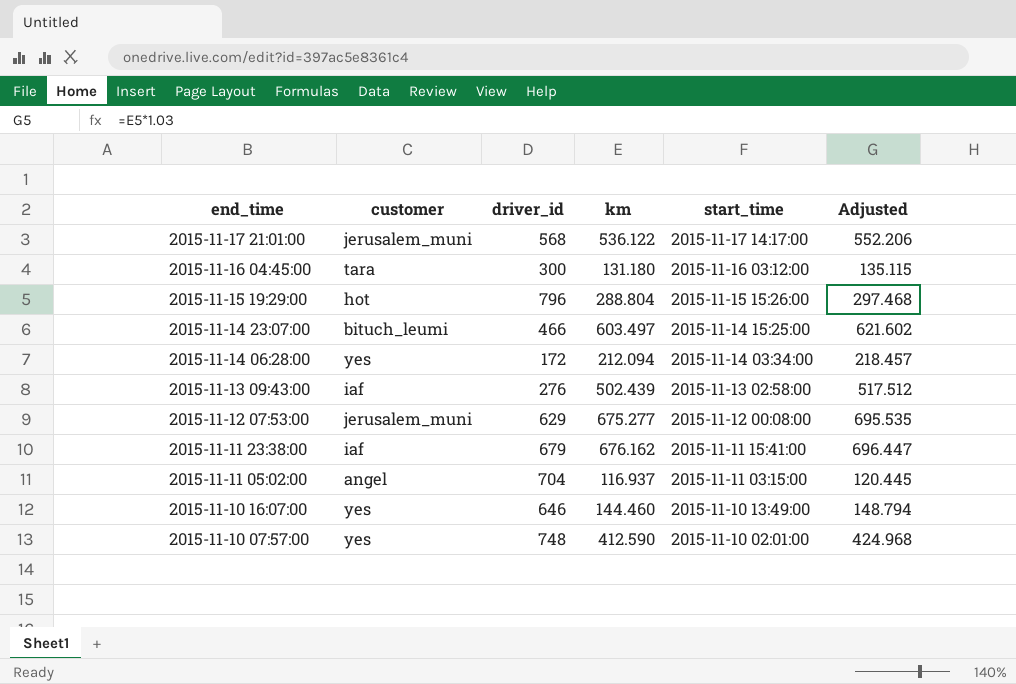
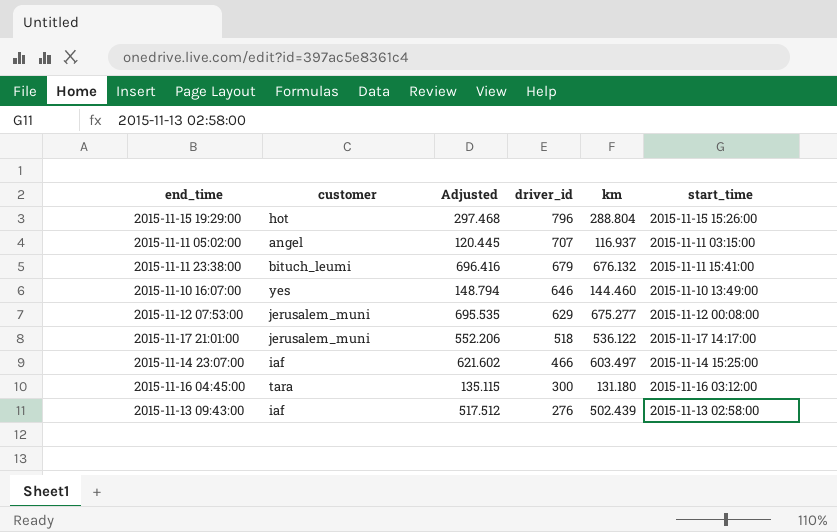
row order: end_time descending -> driver_id descending
column Adjusted | position: 6 -> 3
row 2015-11-14 06:28:00: yes | 172 | 212.094 | 2015-11-14 03:34:00 | 218.457 -> none
row 2015-11-10 07:57:00: yes | 748 | 412.590 | 2015-11-10 02:01:00 | 424.968 -> none
2015-11-11 05:02:00 | driver_id: 704 -> 707
2015-11-11 23:38:00 | customer: iaf -> bituch_leumi
2015-11-11 23:38:00 | Adjusted: 696.447 -> 696.416
2015-11-11 23:38:00 | km: 676.162 -> 676.132
2015-11-17 21:01:00 | driver_id: 568 -> 518
2015-11-14 23:07:00 | customer: bituch_leumi -> iaf

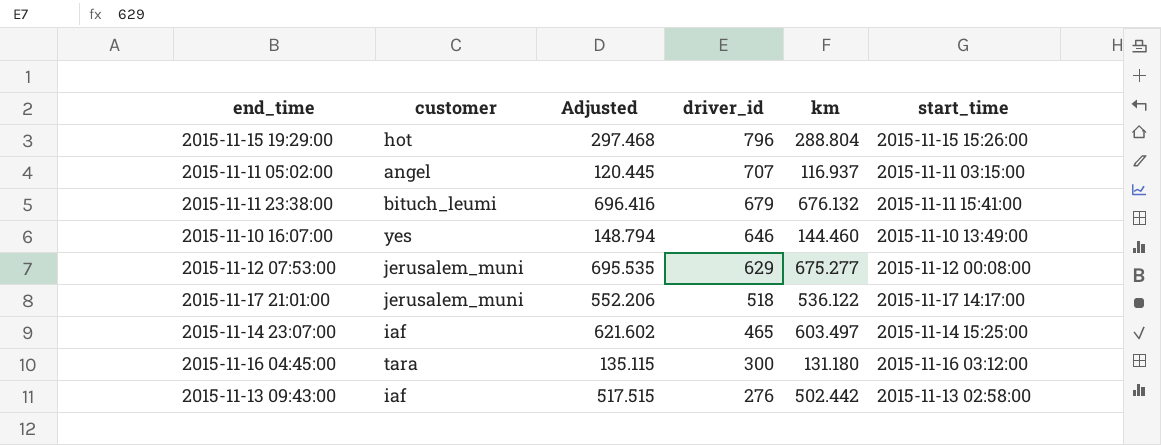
2015-11-14 23:07:00 | driver_id: 466 -> 465
2015-11-13 09:43:00 | Adjusted: 517.512 -> 517.515
2015-11-13 09:43:00 | km: 502.439 -> 502.442

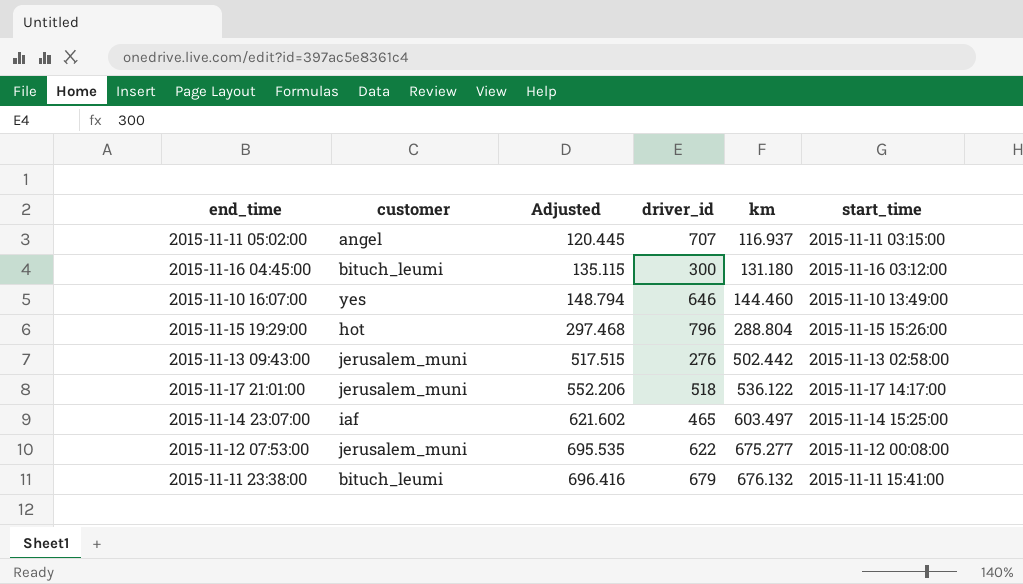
row order: driver_id descending -> Adjusted ascending
2015-11-16 04:45:00 | customer: tara -> bituch_leumi
2015-11-13 09:43:00 | customer: iaf -> jerusalem_muni
2015-11-12 07:53:00 | driver_id: 629 -> 622

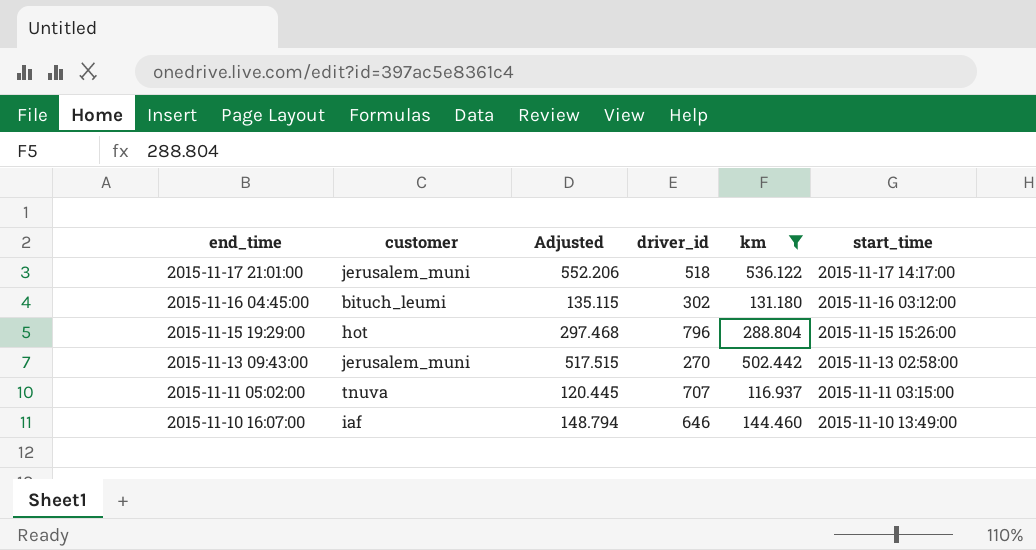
filter: none -> km <= 536.122
row order: Adjusted ascending -> end_time descending
2015-11-16 04:45:00 | driver_id: 300 -> 302
2015-11-13 09:43:00 | driver_id: 276 -> 270
2015-11-11 05:02:00 | customer: angel -> tnuva
2015-11-10 16:07:00 | customer: yes -> iaf

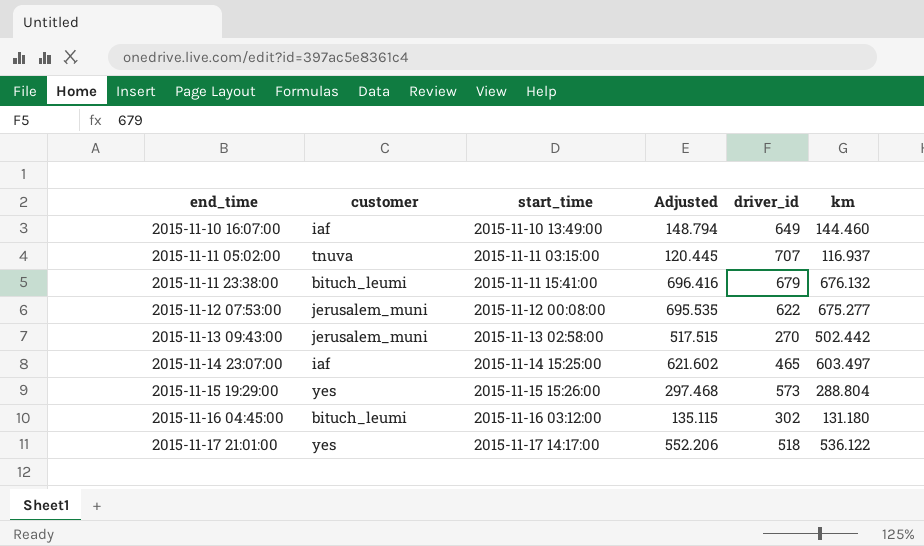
filter: km <= 536.122 -> none
row order: end_time descending -> end_time ascending
column start_time | position: 6 -> 3
2015-11-10 16:07:00 | driver_id: 646 -> 649
2015-11-15 19:29:00 | customer: hot -> yes
2015-11-15 19:29:00 | driver_id: 796 -> 573
2015-11-17 21:01:00 | customer: jerusalem_muni -> yes

